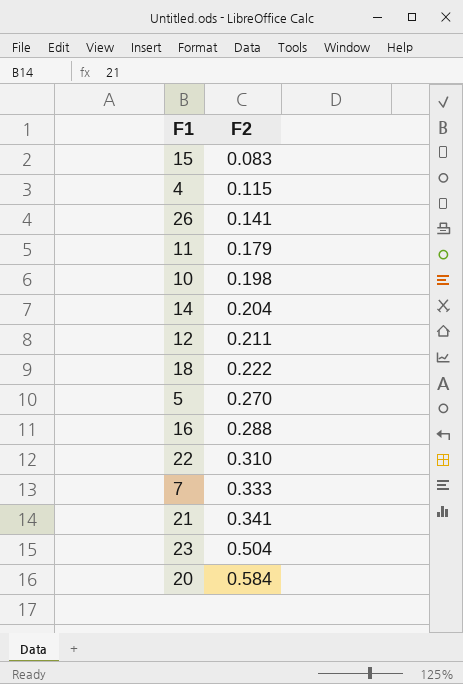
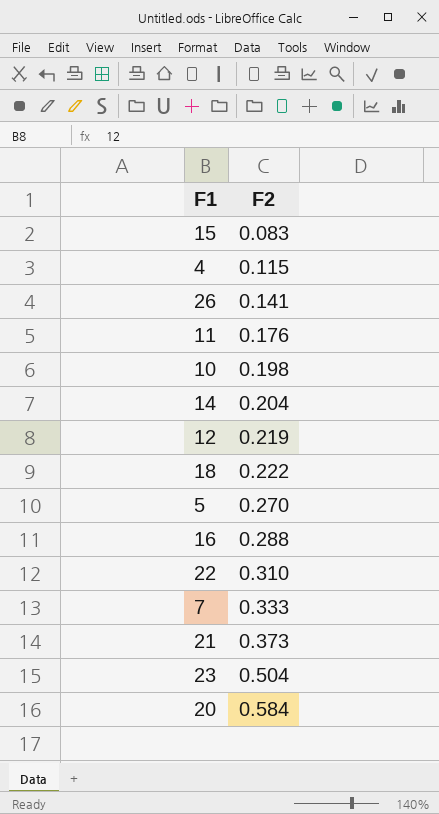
11 | F2: 0.179 -> 0.176
12 | F2: 0.211 -> 0.219
21 | F2: 0.341 -> 0.373

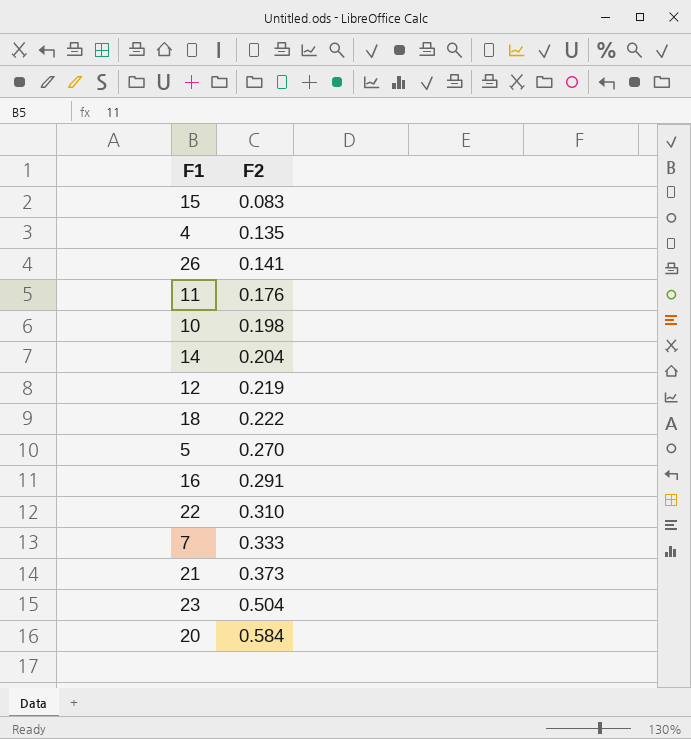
4 | F2: 0.115 -> 0.135
16 | F2: 0.288 -> 0.291

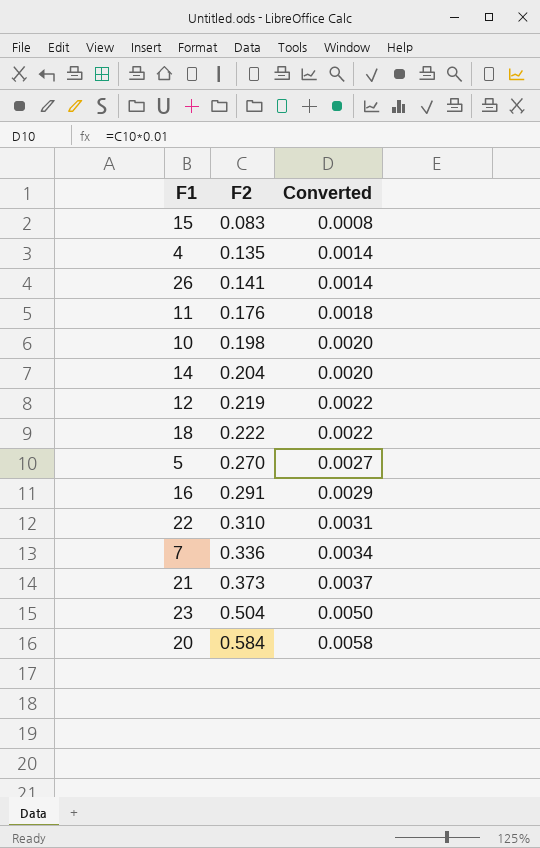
column Converted | formula: none -> [F2] * 0.01
7 | F2: 0.333 -> 0.336

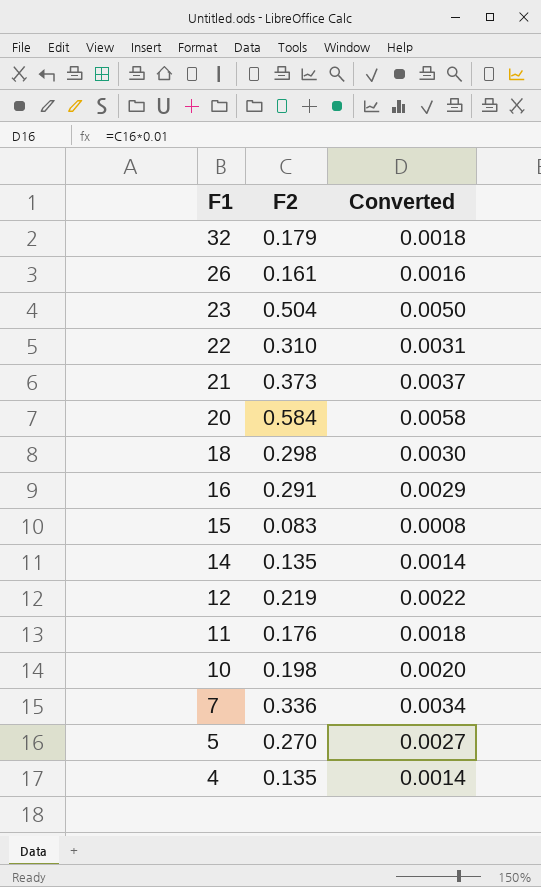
row order: F2 ascending -> F1 descending
row 32: none -> 0.179 | 0.0018
26 | F2: 0.141 -> 0.161
26 | Converted: 0.0014 -> 0.0016
18 | F2: 0.222 -> 0.298
18 | Converted: 0.0022 -> 0.0030
14 | F2: 0.204 -> 0.135
14 | Converted: 0.0020 -> 0.0014

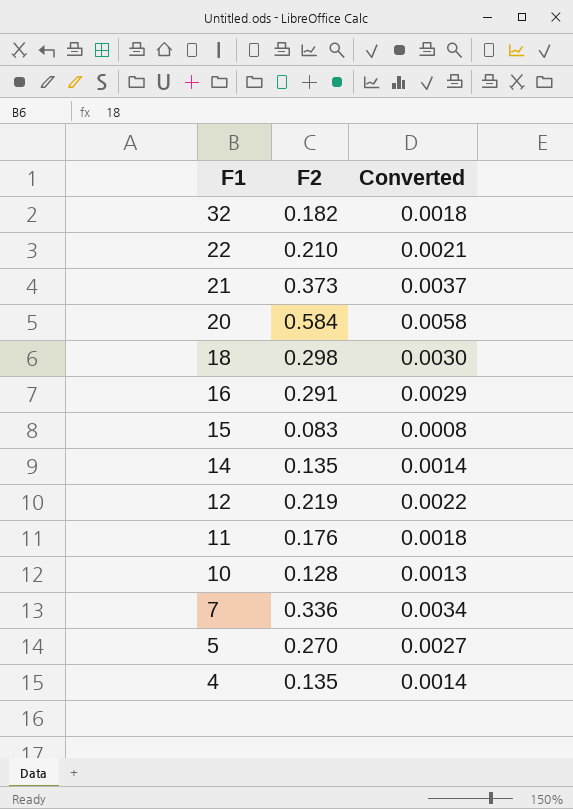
row 26: 0.161 | 0.0016 -> none
row 23: 0.504 | 0.0050 -> none
32 | F2: 0.179 -> 0.182
22 | F2: 0.310 -> 0.210
22 | Converted: 0.0031 -> 0.0021
10 | F2: 0.198 -> 0.128
10 | Converted: 0.0020 -> 0.0013

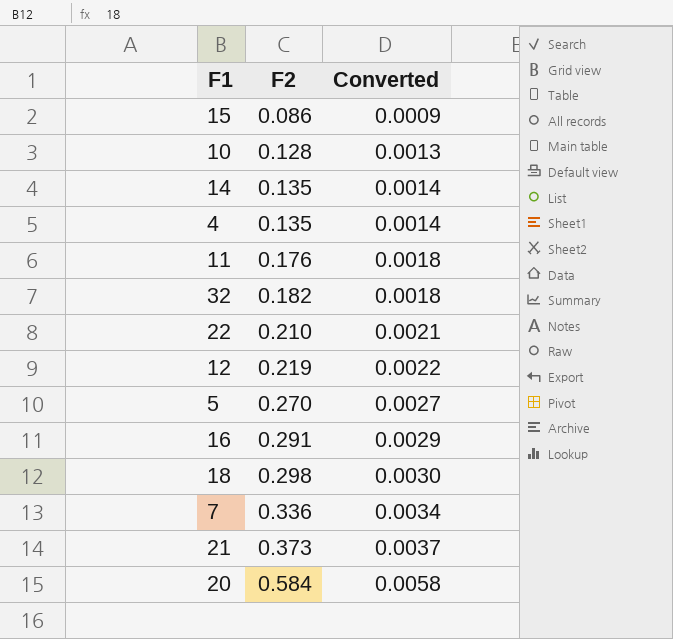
row order: F1 descending -> F2 ascending
15 | F2: 0.083 -> 0.086
15 | Converted: 0.0008 -> 0.0009

